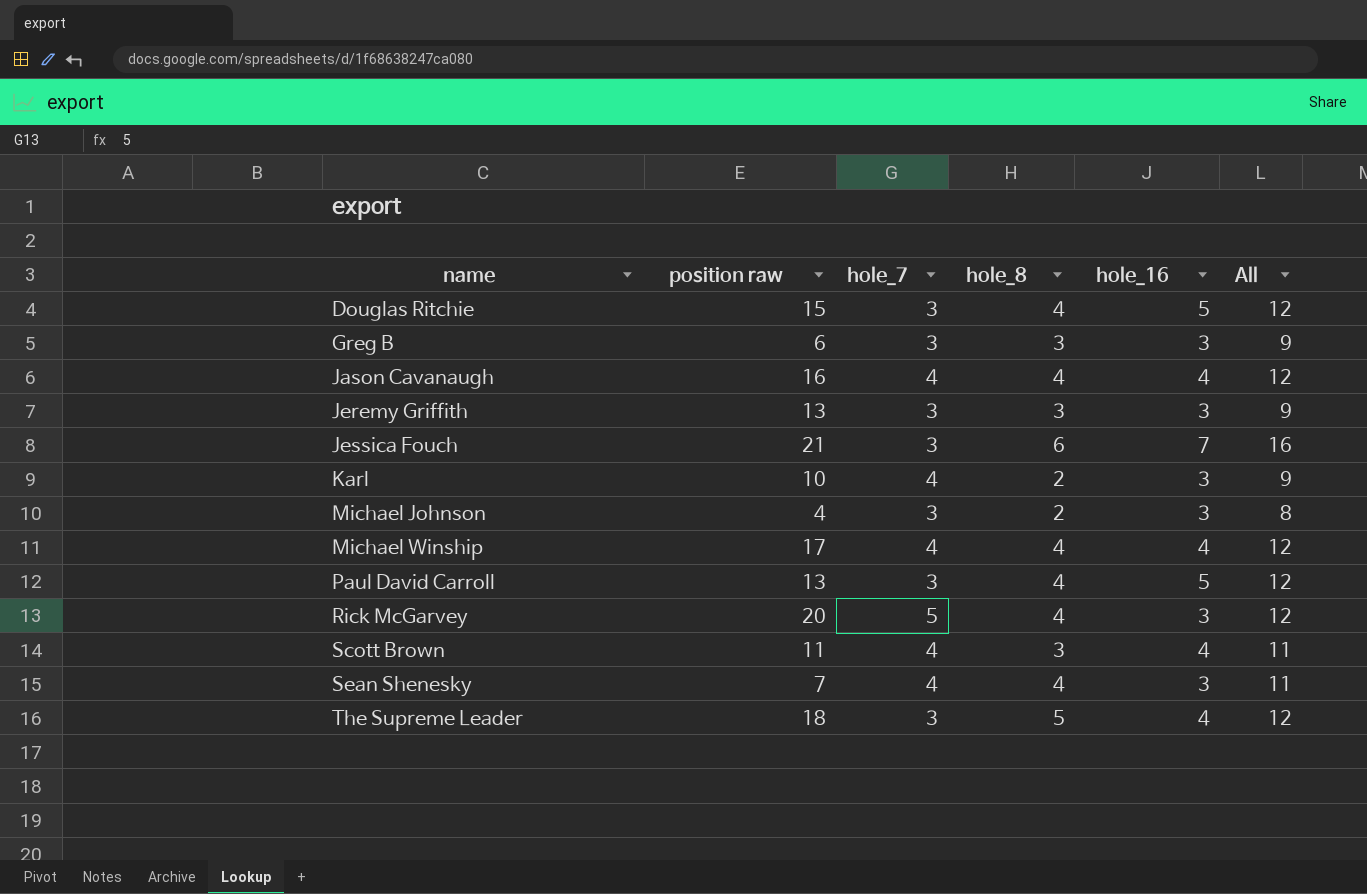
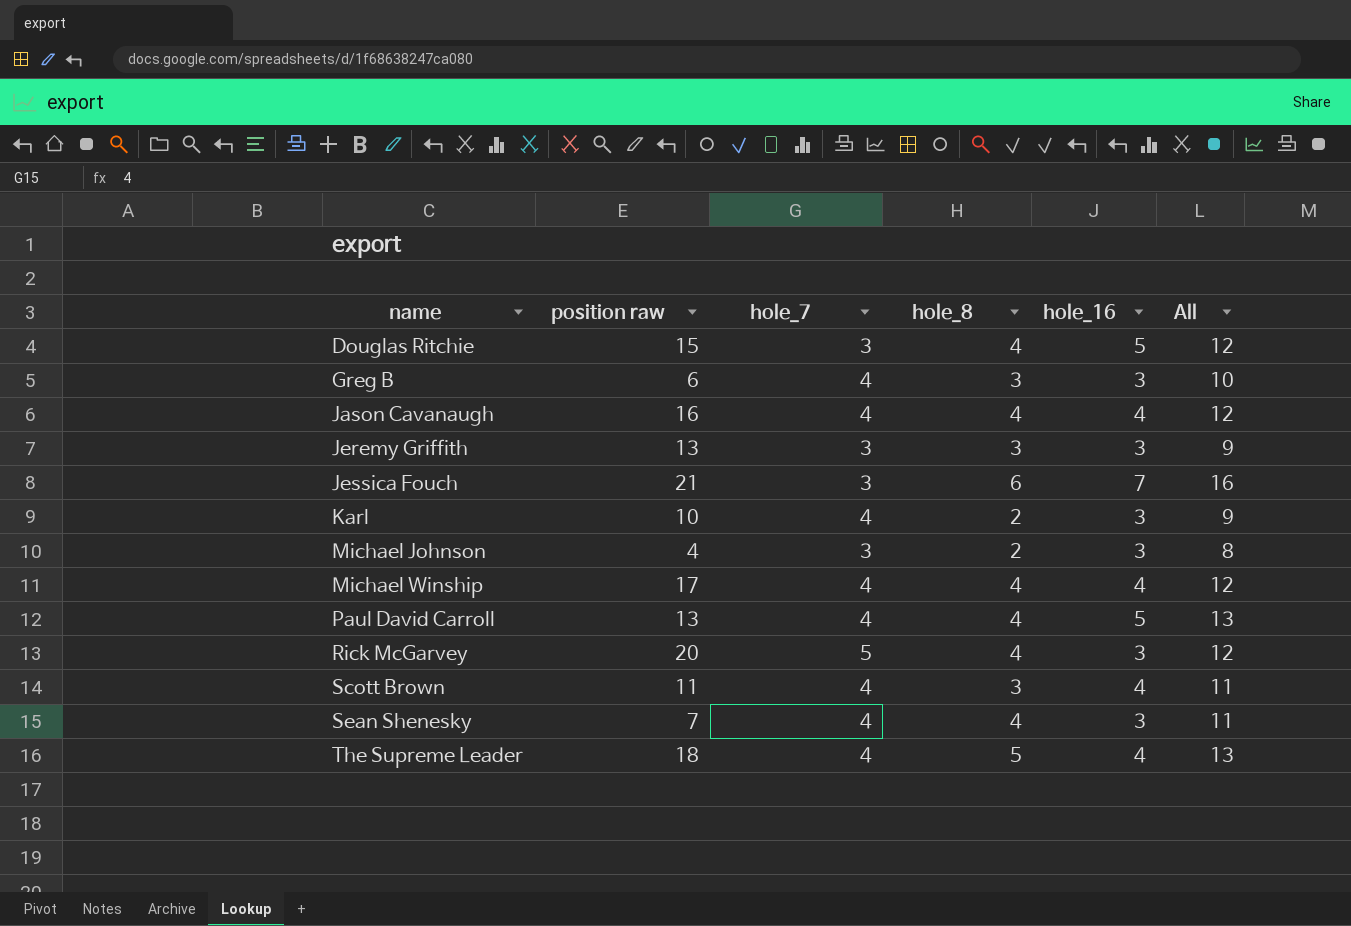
Greg B | hole_7: 3 -> 4
Greg B | All: 9 -> 10
Paul David Carroll | hole_7: 3 -> 4
Paul David Carroll | All: 12 -> 13
The Supreme Leader | hole_7: 3 -> 4
The Supreme Leader | All: 12 -> 13

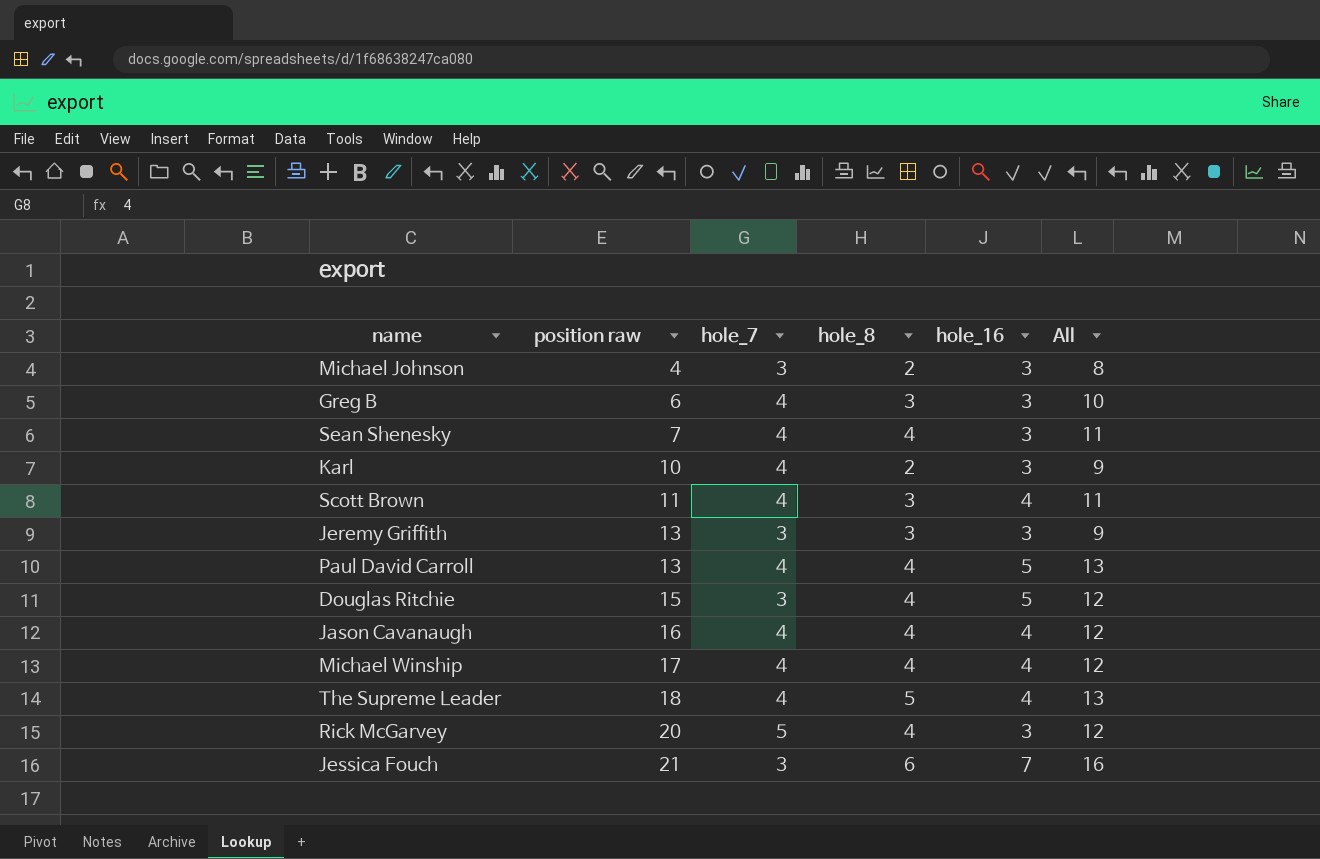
row order: name ascending -> position raw ascending

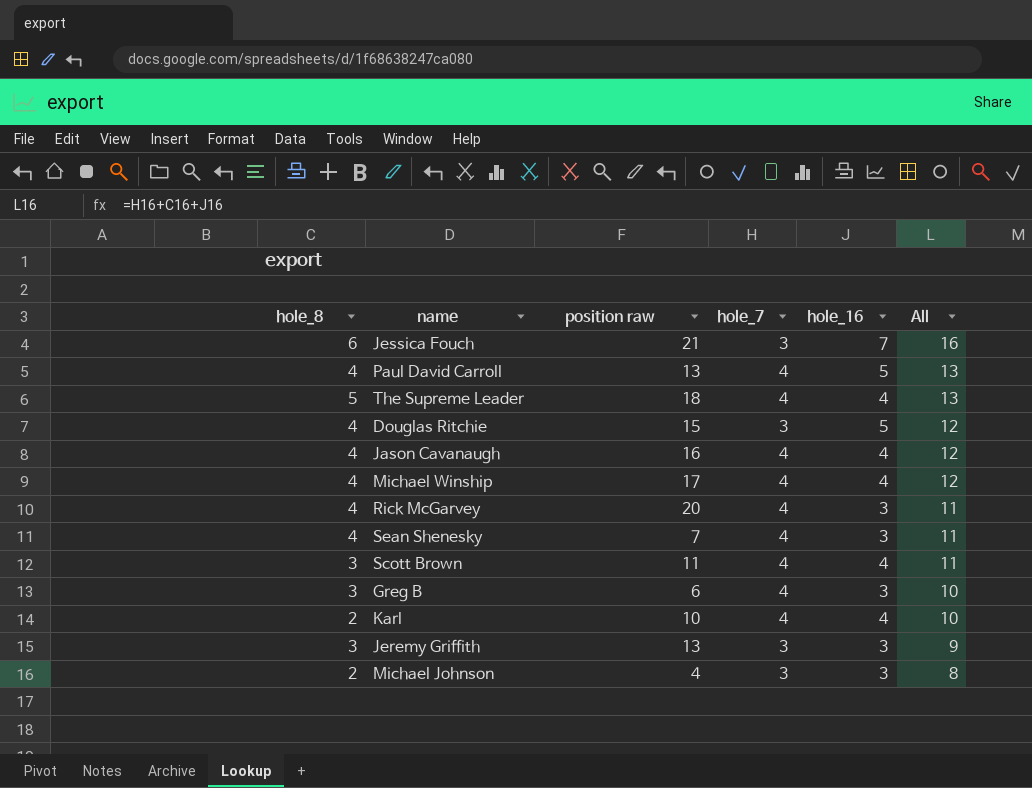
row order: position raw ascending -> All descending
column hole_8 | position: 4 -> 1
Rick McGarvey | hole_7: 5 -> 4
Rick McGarvey | All: 12 -> 11
Karl | hole_16: 3 -> 4
Karl | All: 9 -> 10

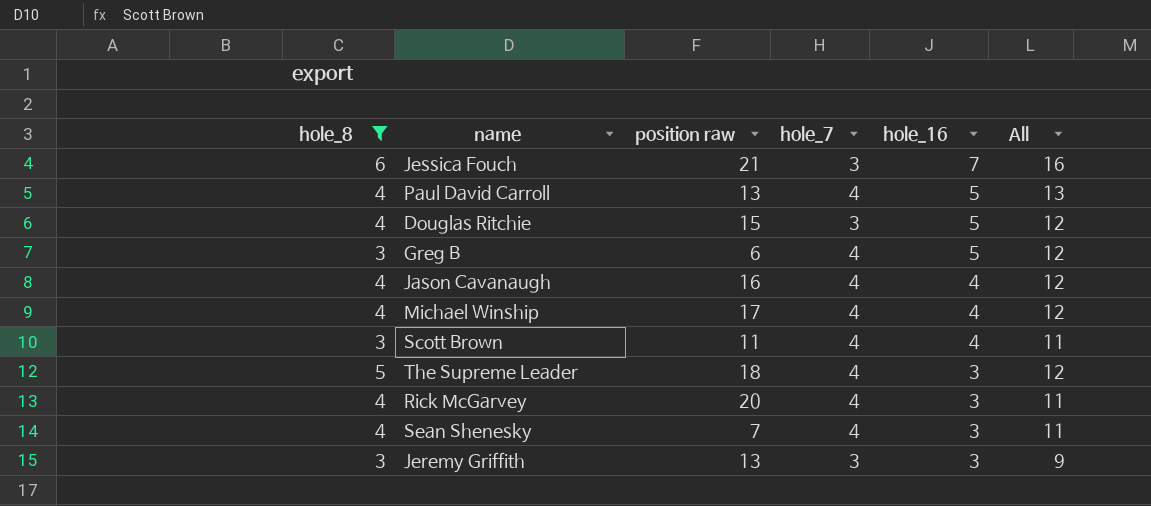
filter: none -> hole_8 != 2
row order: All descending -> hole_16 descending
Greg B | hole_16: 3 -> 5
Greg B | All: 10 -> 12
The Supreme Leader | hole_16: 4 -> 3
The Supreme Leader | All: 13 -> 12

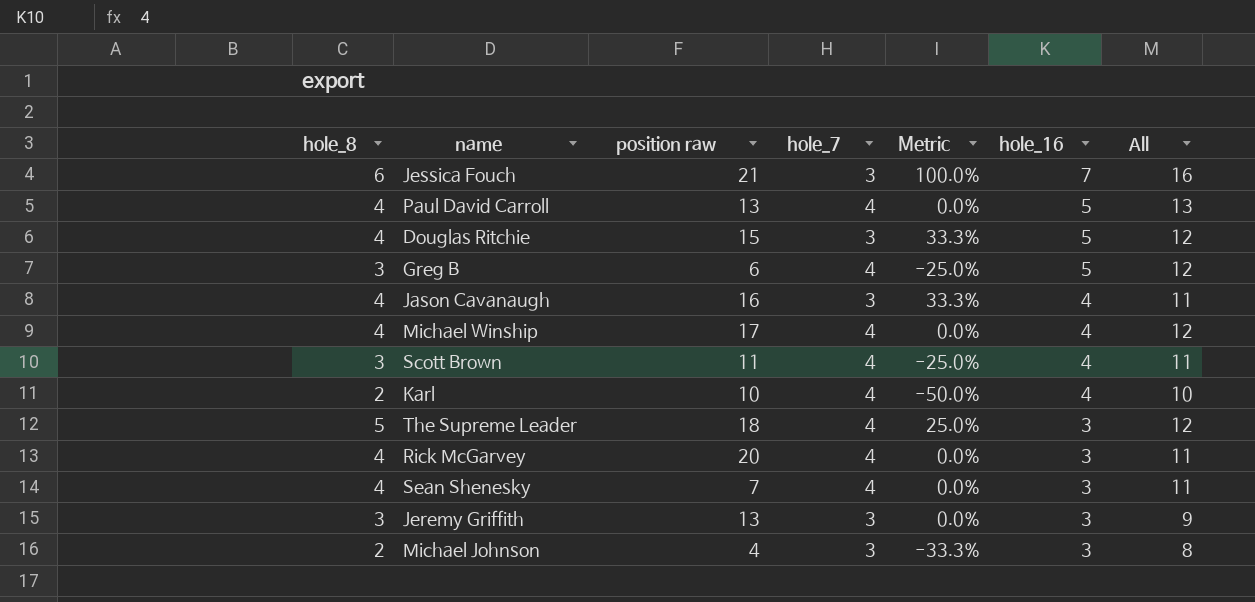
filter: hole_8 != 2 -> none
column Metric | formula: none -> ([hole_8] - [hole_7]) / [hole_7]
Jason Cavanaugh | hole_7: 4 -> 3
Jason Cavanaugh | All: 12 -> 11

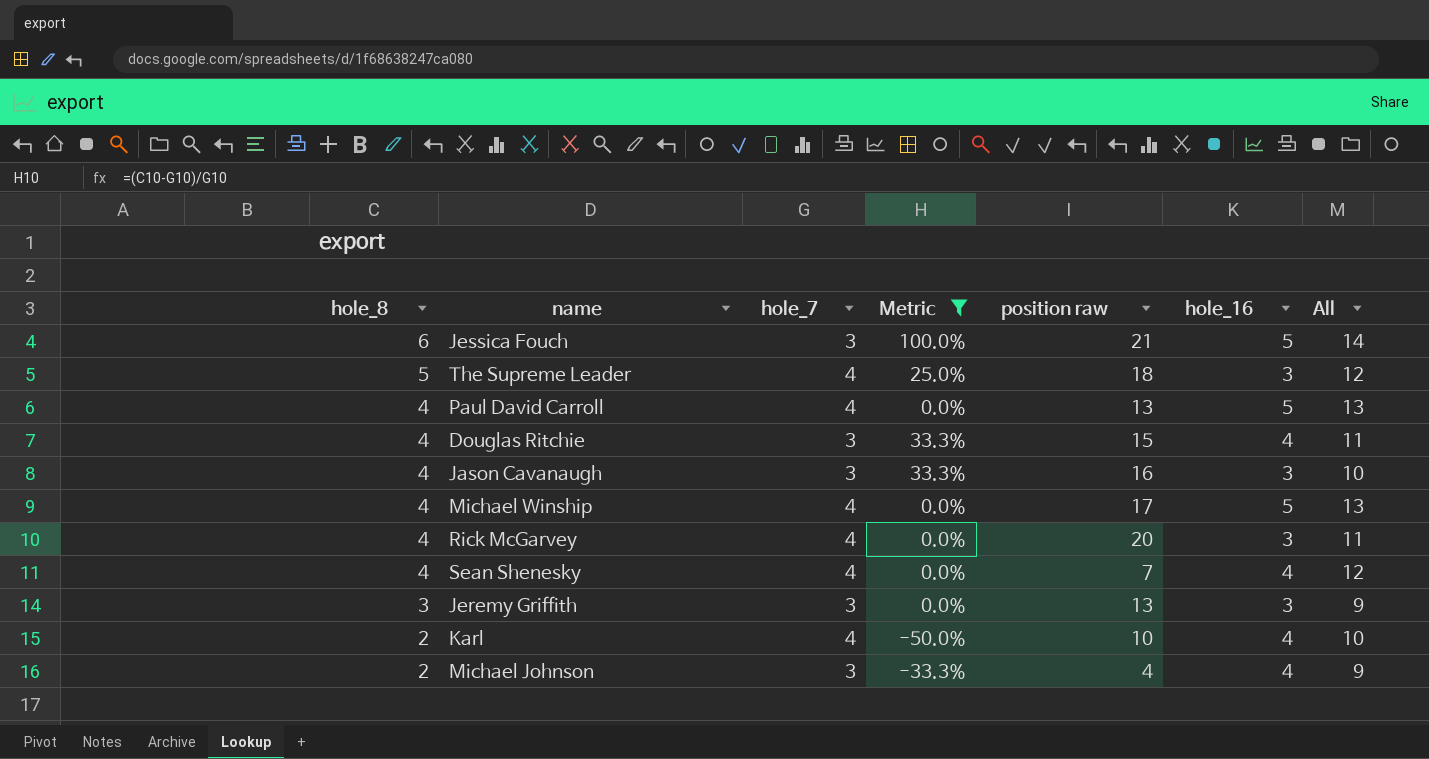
filter: none -> Metric != -25.0%
row order: hole_16 descending -> hole_8 descending
column position raw | position: 3 -> 5
Jessica Fouch | hole_16: 7 -> 5
Jessica Fouch | All: 16 -> 14
Douglas Ritchie | hole_16: 5 -> 4
Douglas Ritchie | All: 12 -> 11
Jason Cavanaugh | hole_16: 4 -> 3
Jason Cavanaugh | All: 11 -> 10
Michael Winship | hole_16: 4 -> 5
Michael Winship | All: 12 -> 13
Sean Shenesky | hole_16: 3 -> 4
Sean Shenesky | All: 11 -> 12
Michael Johnson | hole_16: 3 -> 4
Michael Johnson | All: 8 -> 9

